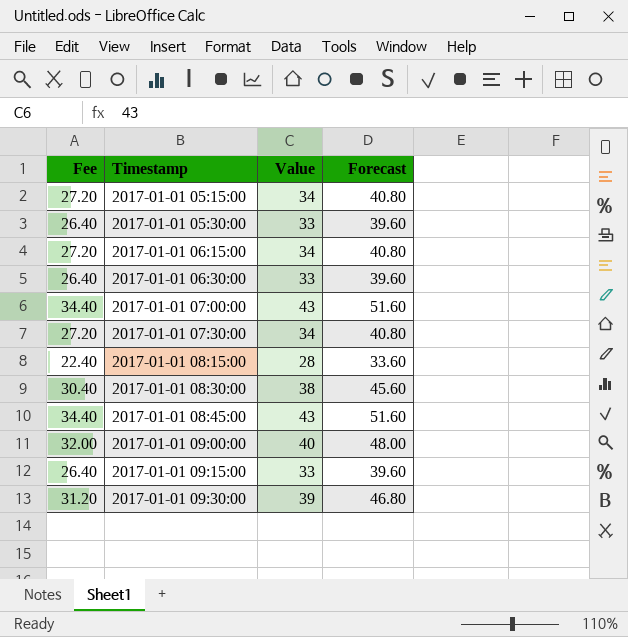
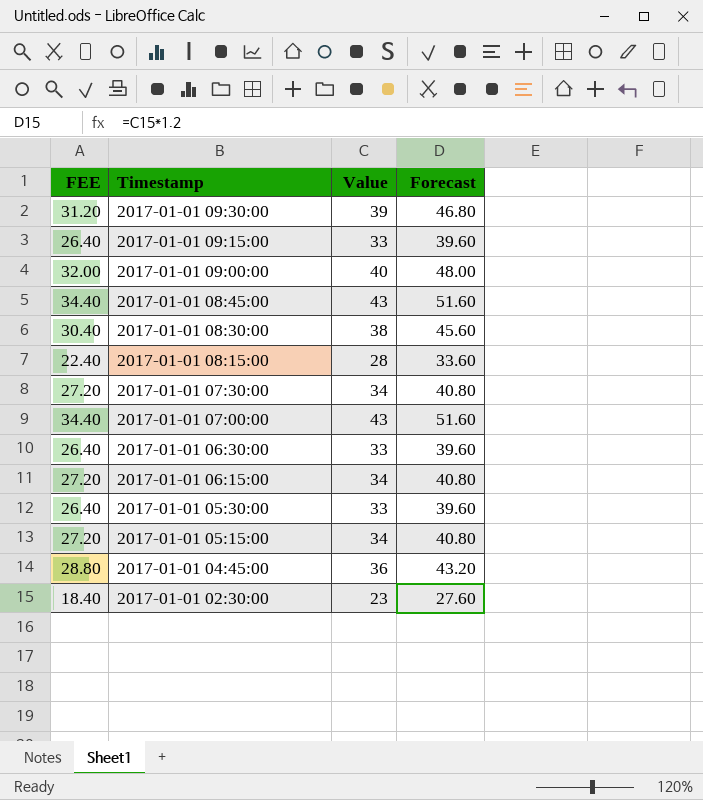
row order: Timestamp ascending -> Timestamp descending
column name: Fee -> FEE
row 2017-01-01 04:45:00: none -> 28.80 | 36 | 43.20
row 2017-01-01 02:30:00: none -> 18.40 | 23 | 27.60

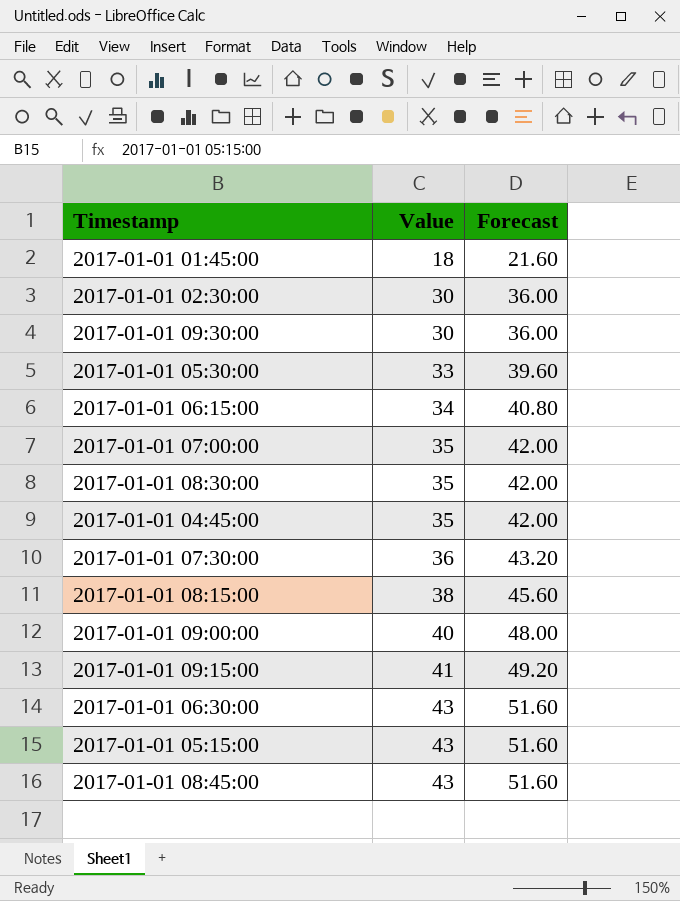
row order: Timestamp descending -> Value ascending
column FEE | formula: [Value] * 0.8 -> none
row 2017-01-01 01:45:00: none -> 18 | 21.60
2017-01-01 02:30:00 | Value: 23 -> 30
2017-01-01 02:30:00 | Forecast: 27.60 -> 36.00
2017-01-01 09:30:00 | Value: 39 -> 30
2017-01-01 09:30:00 | Forecast: 46.80 -> 36.00
2017-01-01 07:00:00 | Value: 43 -> 35
2017-01-01 07:00:00 | Forecast: 51.60 -> 42.00
2017-01-01 08:30:00 | Value: 38 -> 35
2017-01-01 08:30:00 | Forecast: 45.60 -> 42.00
2017-01-01 04:45:00 | Value: 36 -> 35
2017-01-01 04:45:00 | Forecast: 43.20 -> 42.00
2017-01-01 07:30:00 | Value: 34 -> 36
2017-01-01 07:30:00 | Forecast: 40.80 -> 43.20
2017-01-01 08:15:00 | Value: 28 -> 38
2017-01-01 08:15:00 | Forecast: 33.60 -> 45.60
2017-01-01 09:15:00 | Value: 33 -> 41
2017-01-01 09:15:00 | Forecast: 39.60 -> 49.20
2017-01-01 06:30:00 | Value: 33 -> 43
2017-01-01 06:30:00 | Forecast: 39.60 -> 51.60
2017-01-01 05:15:00 | Value: 34 -> 43
2017-01-01 05:15:00 | Forecast: 40.80 -> 51.60

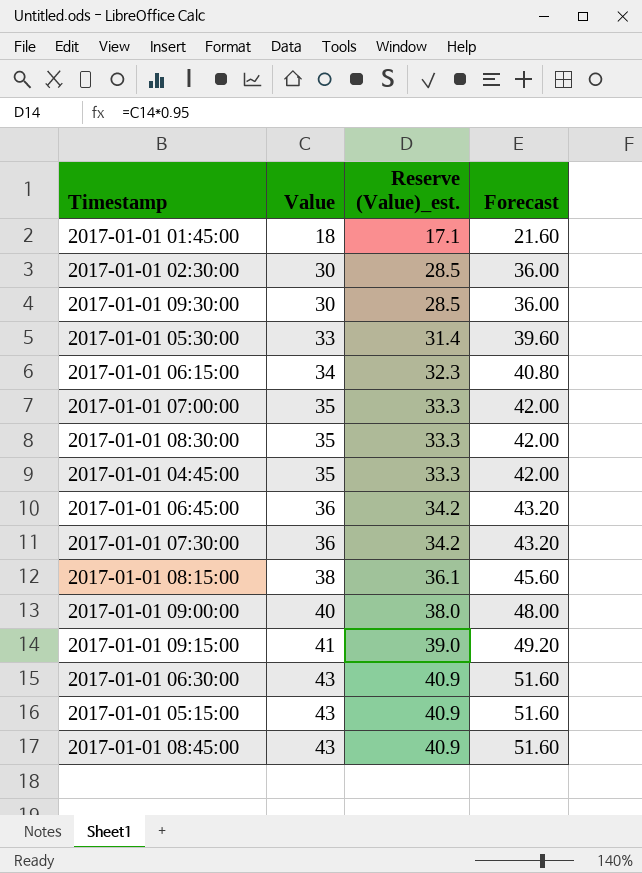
column Reserve (Value)_est. | formula: none -> [Value] * 0.95
row 2017-01-01 06:45:00: none -> 36 | 34.2 | 43.20

